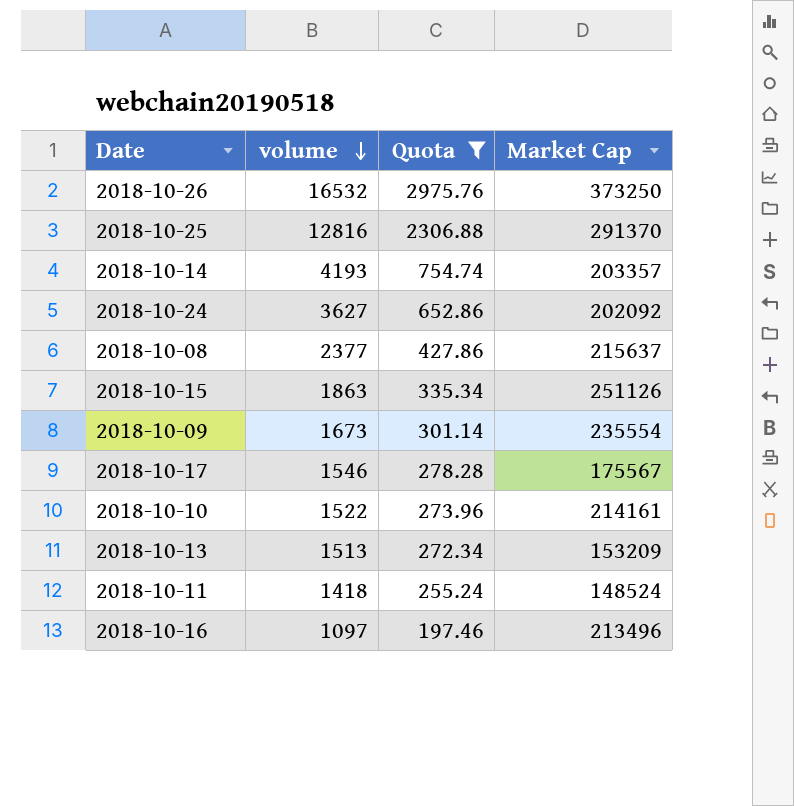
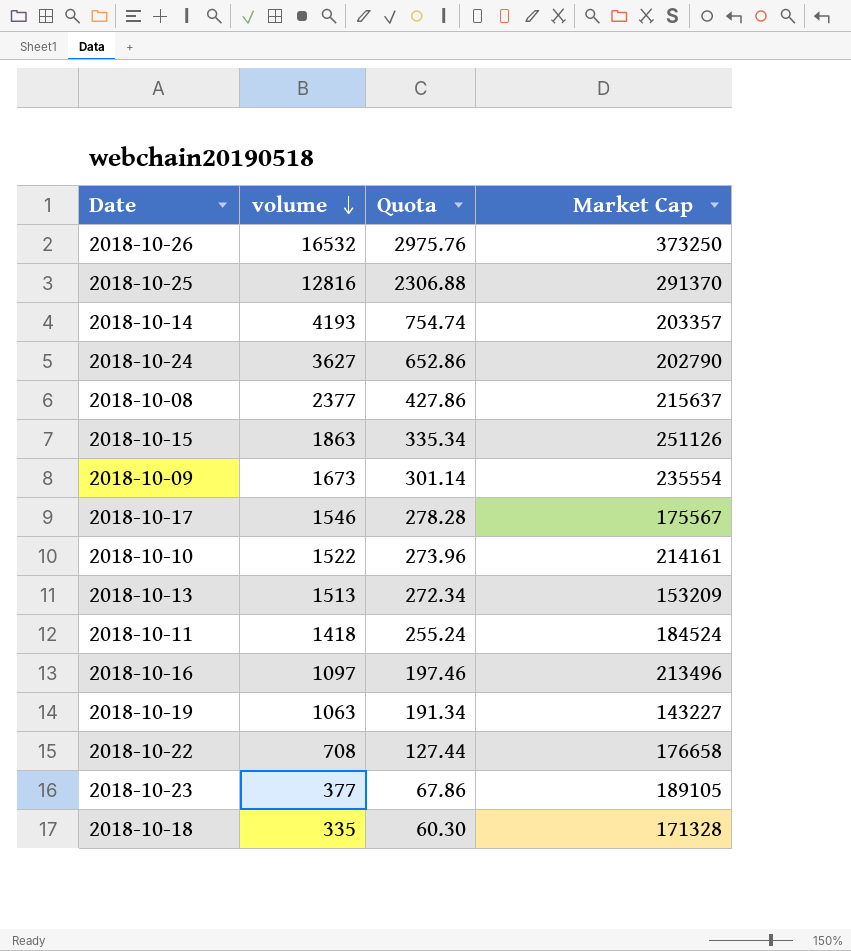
filter: Quota >= 197.46 -> none
2018-10-24 | Market Cap: 202092 -> 202790
2018-10-11 | Market Cap: 148524 -> 184524

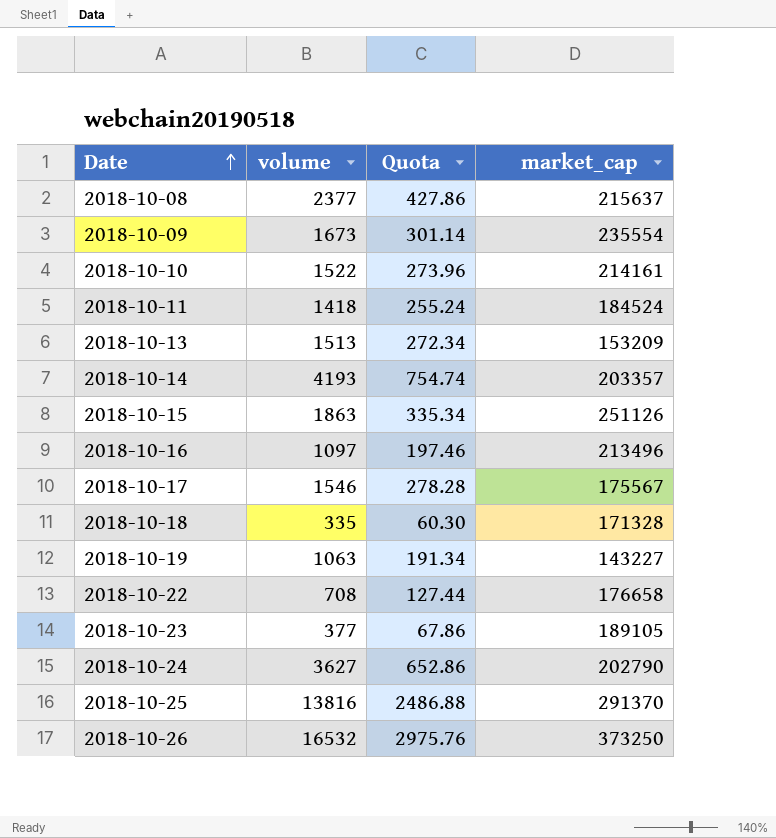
row order: volume descending -> Date ascending
column name: Market Cap -> market_cap
2018-10-25 | volume: 12816 -> 13816
2018-10-25 | Quota: 2306.88 -> 2486.88

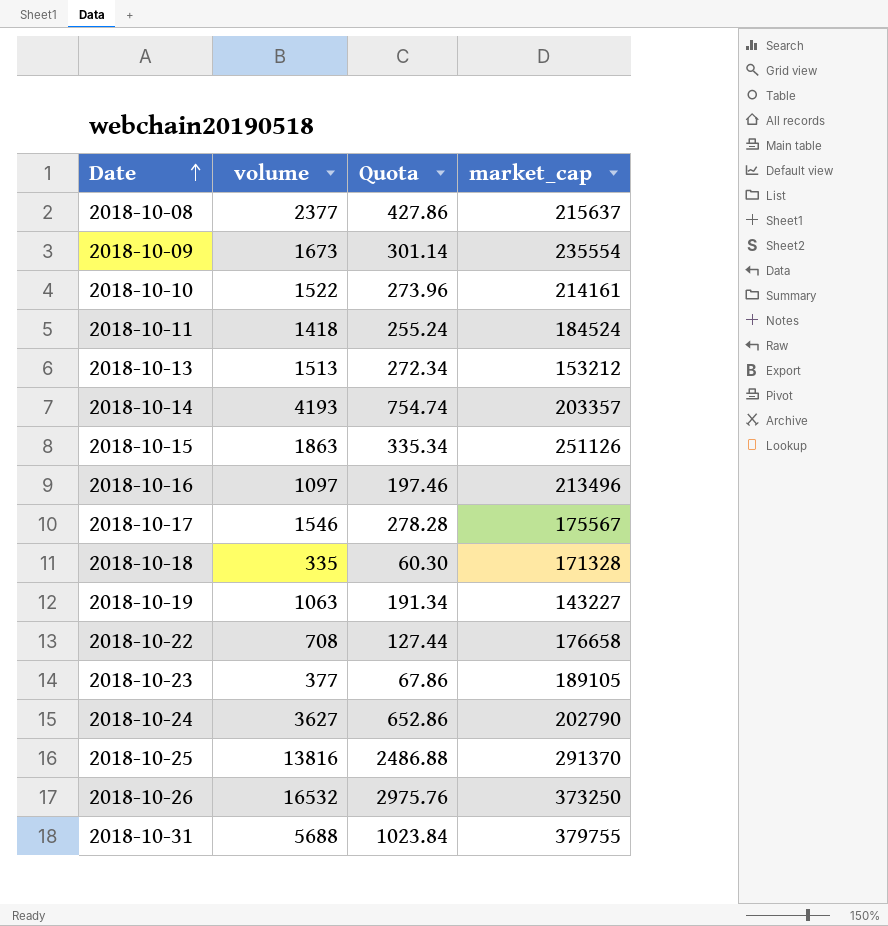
2018-10-13 | market_cap: 153209 -> 153212
row 2018-10-31: none -> 5688 | 1023.84 | 379755

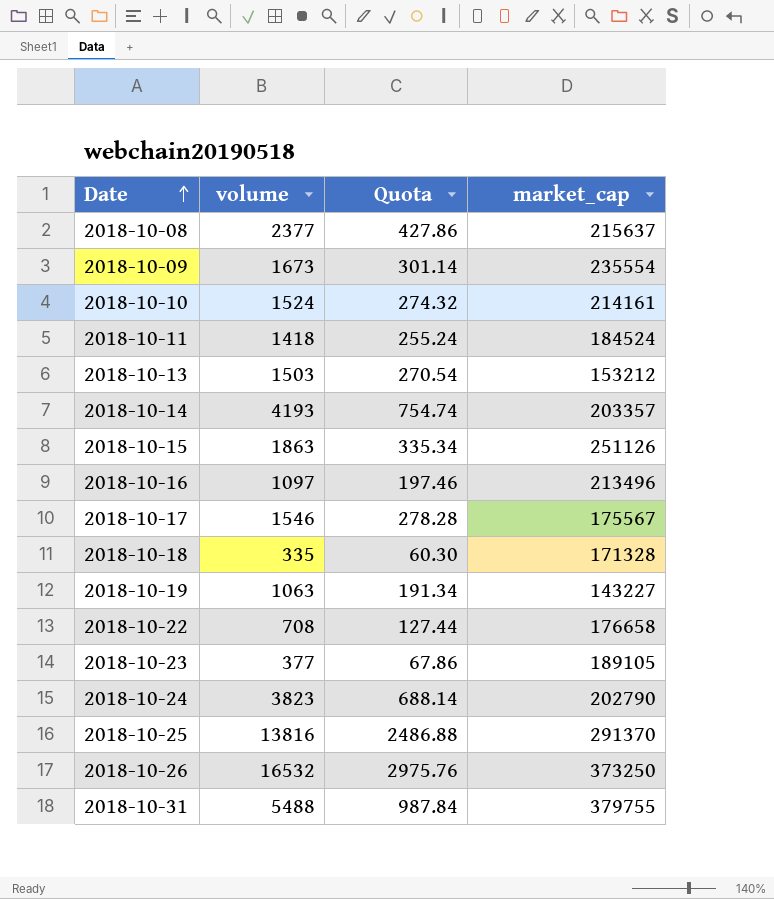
2018-10-10 | volume: 1522 -> 1524
2018-10-10 | Quota: 273.96 -> 274.32
2018-10-13 | volume: 1513 -> 1503
2018-10-13 | Quota: 272.34 -> 270.54
2018-10-24 | volume: 3627 -> 3823
2018-10-24 | Quota: 652.86 -> 688.14
2018-10-31 | volume: 5688 -> 5488
2018-10-31 | Quota: 1023.84 -> 987.84

